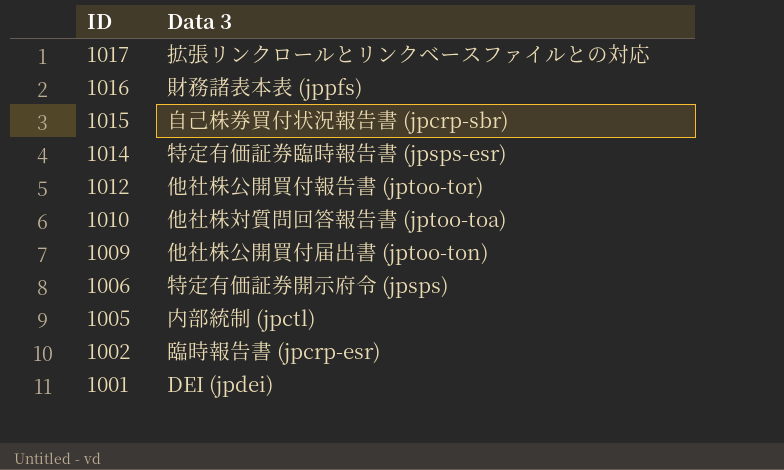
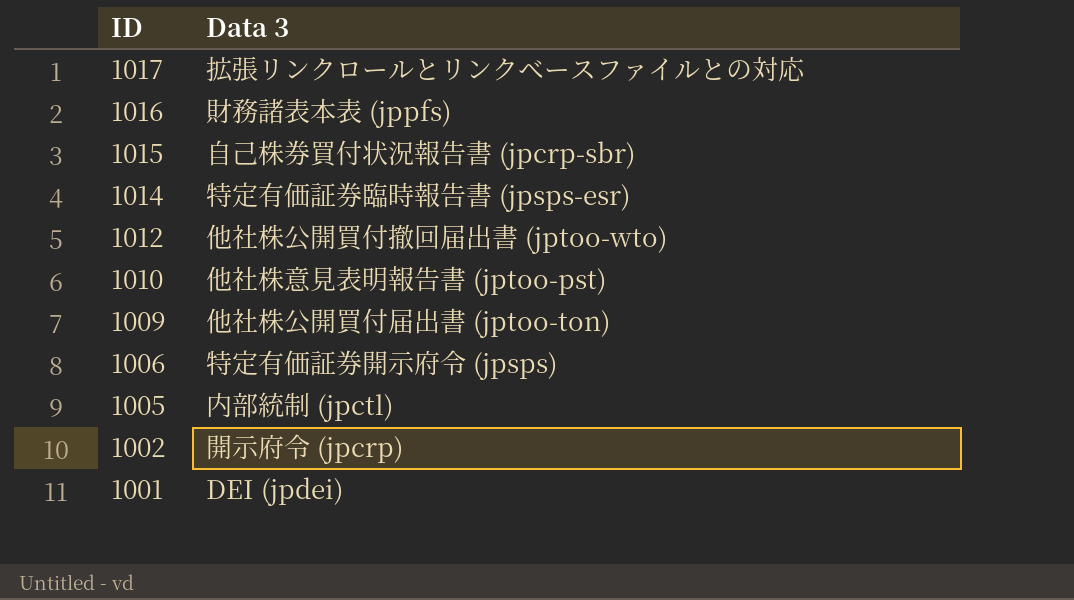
1012 | Data 3: 他社株公開買付報告書 (jptoo-tor) -> 他社株公開買付撤回届出書 (jptoo-wto)
1010 | Data 3: 他社株対質問回答報告書 (jptoo-toa) -> 他社株意見表明報告書 (jptoo-pst)
1002 | Data 3: 臨時報告書 (jpcrp-esr) -> 開示府令 (jpcrp)

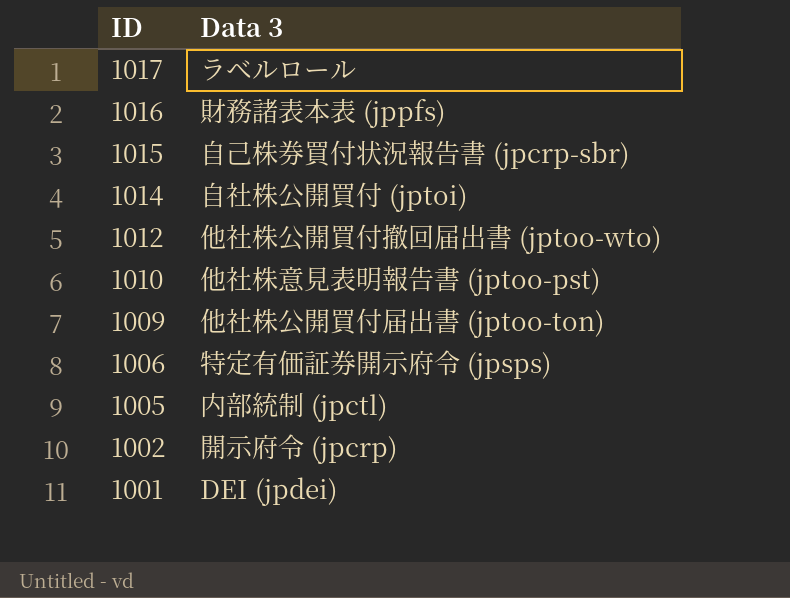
1017 | Data 3: 拡張リンクロールとリンクベースファイルとの対応 -> ラベルロール
1014 | Data 3: 特定有価証券臨時報告書 (jpsps-esr) -> 自社株公開買付 (jptoi)

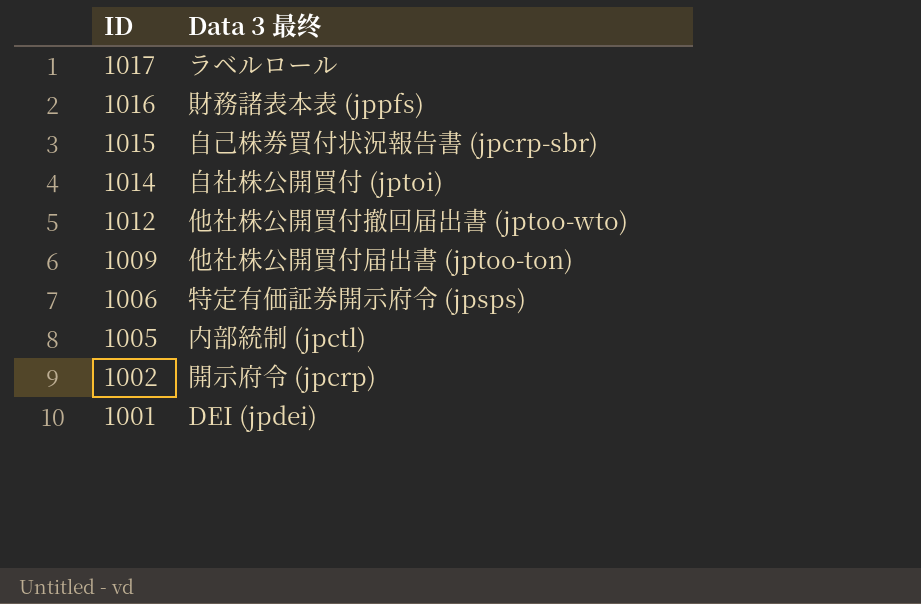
column name: Data 3 -> Data 3 最终
row 1010: 他社株意見表明報告書 (jptoo-pst) -> none

